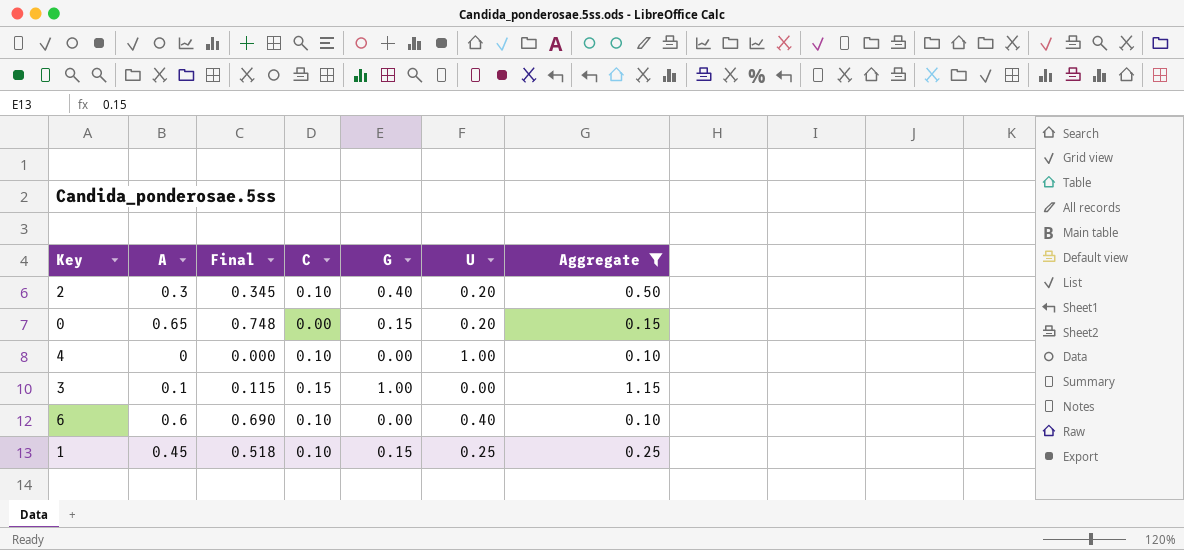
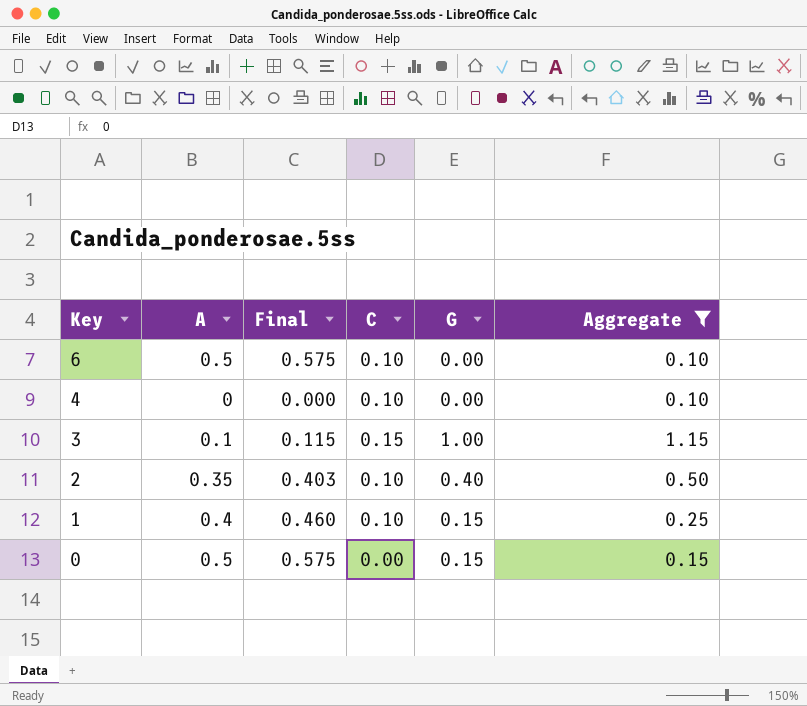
row order: none -> Key descending
column U | position: 6 -> none
6 | A: 0.6 -> 0.5
6 | Final: 0.690 -> 0.575
2 | A: 0.3 -> 0.35
2 | Final: 0.345 -> 0.403
1 | A: 0.45 -> 0.4
1 | Final: 0.518 -> 0.460
0 | A: 0.65 -> 0.5
0 | Final: 0.748 -> 0.575

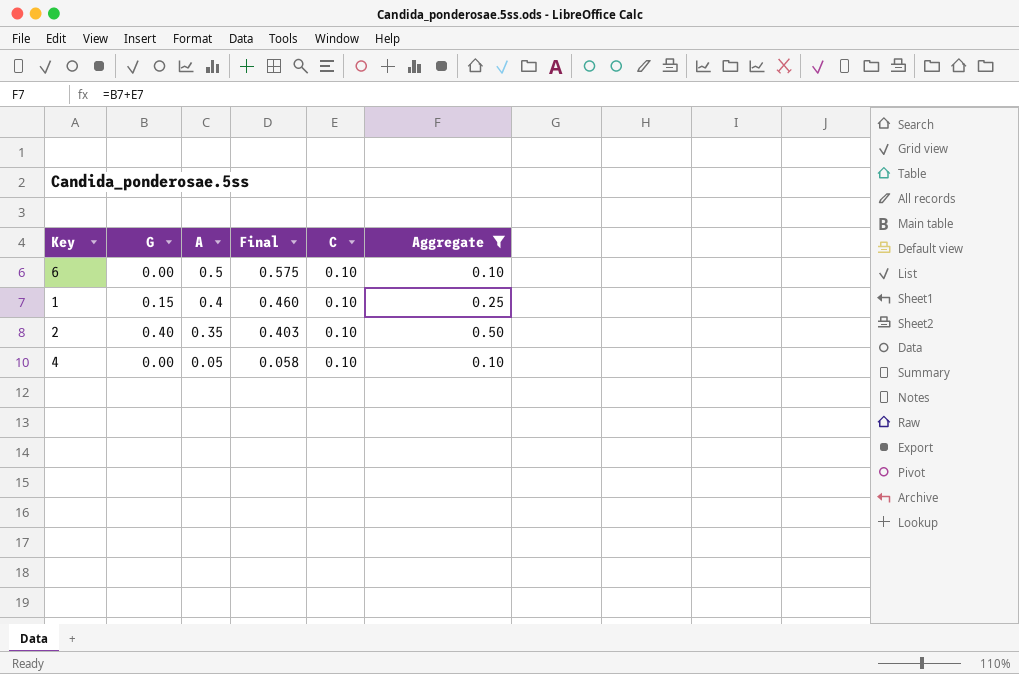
row order: Key descending -> A descending
column G | position: 5 -> 2
row 3: 0.1 | 0.115 | 0.15 | 1.00 | 1.15 -> none
row 0: 0.5 | 0.575 | 0.00 | 0.15 | 0.15 -> none
4 | A: 0 -> 0.05
4 | Final: 0.000 -> 0.058

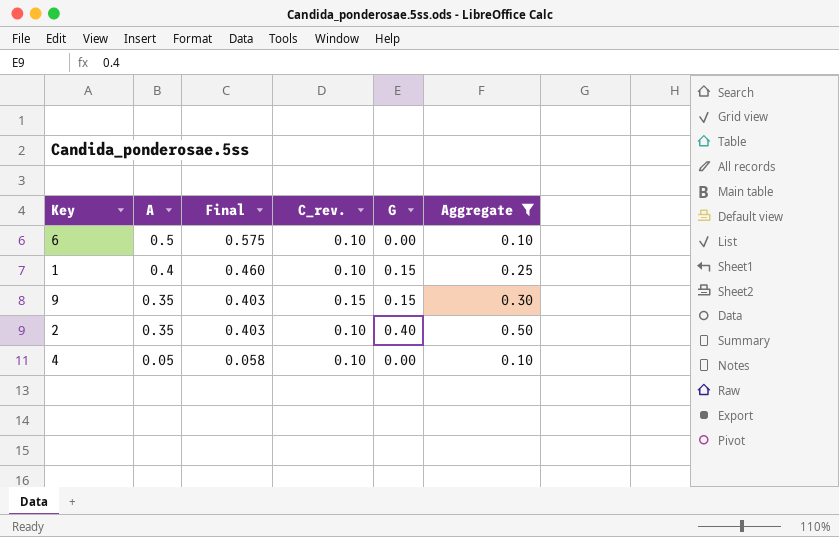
column name: C -> C_rev.
column G | position: 2 -> 5
row 9: none -> 0.35 | 0.403 | 0.15 | 0.15 | 0.30

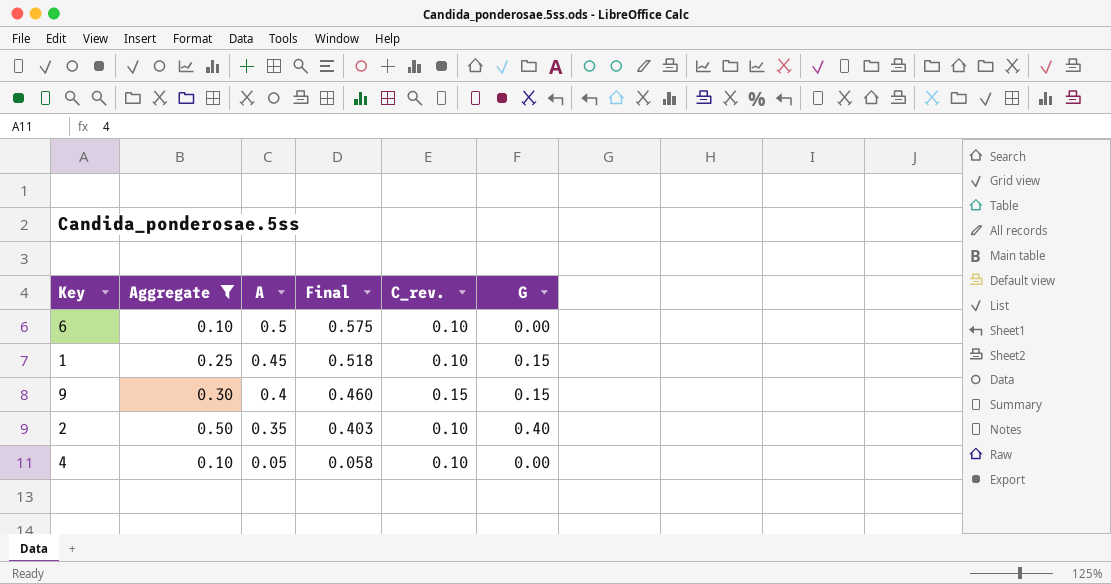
column Aggregate | position: 6 -> 2
1 | A: 0.4 -> 0.45
1 | Final: 0.460 -> 0.518
9 | A: 0.35 -> 0.4
9 | Final: 0.403 -> 0.460

